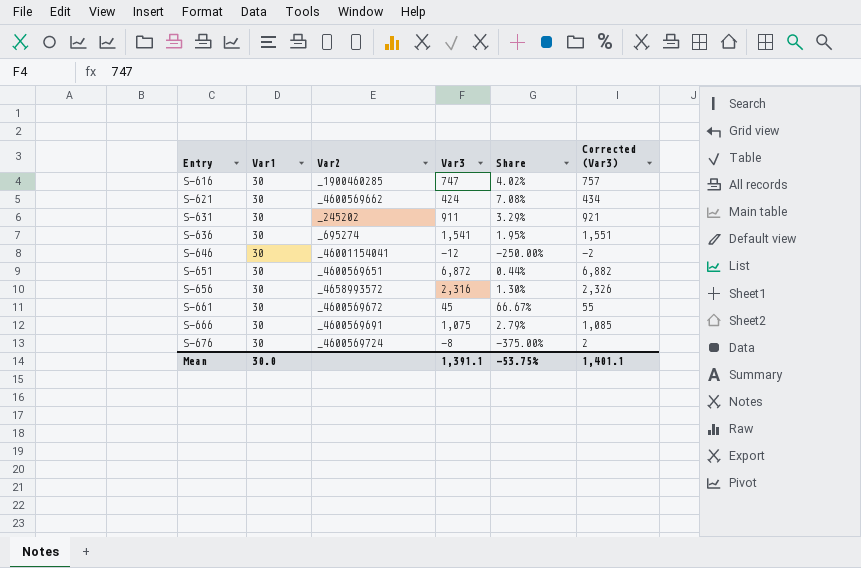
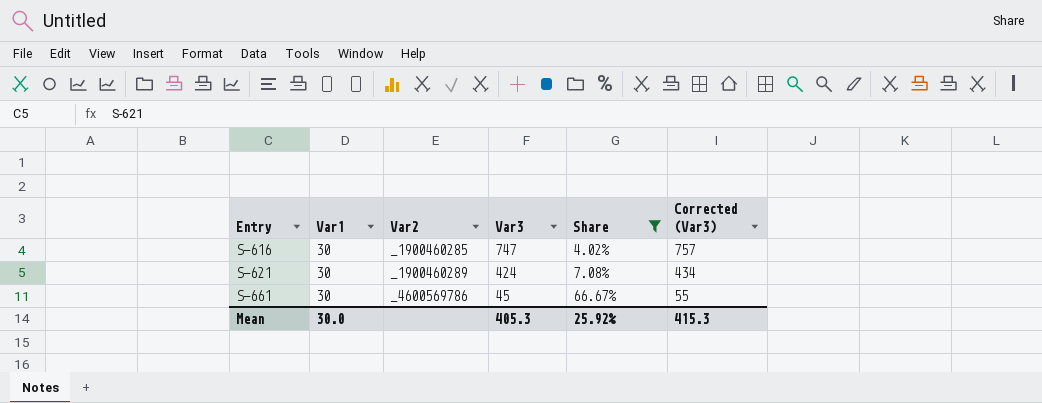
filter: none -> Share >= 4.02%
S-621 | Var2: _4600569662 -> _1900460289
S-661 | Var2: _4600569672 -> _4600569786
Mean | Var3: 1,391.1 -> 405.3
Mean | Share: -53.75% -> 25.92%
Mean | Corrected (Var3): 1,401.1 -> 415.3

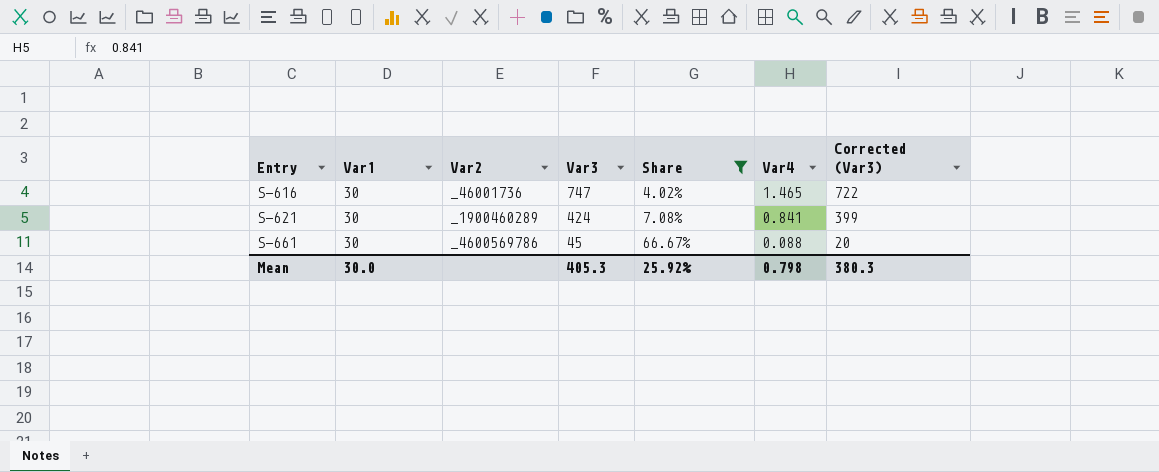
column Var4 | position: none -> 6
column Corrected (Var3) | formula: [Var3] + 10 -> [Var3] - 25
S-616 | Var2: _1900460285 -> _46001736
Mean | Corrected (Var3): 415.3 -> 380.3

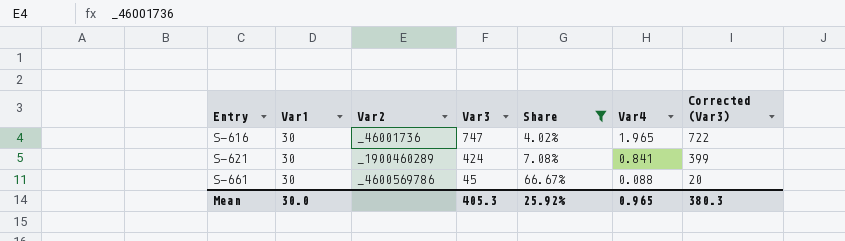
S-616 | Var4: 1.465 -> 1.965
Mean | Var4: 0.798 -> 0.965

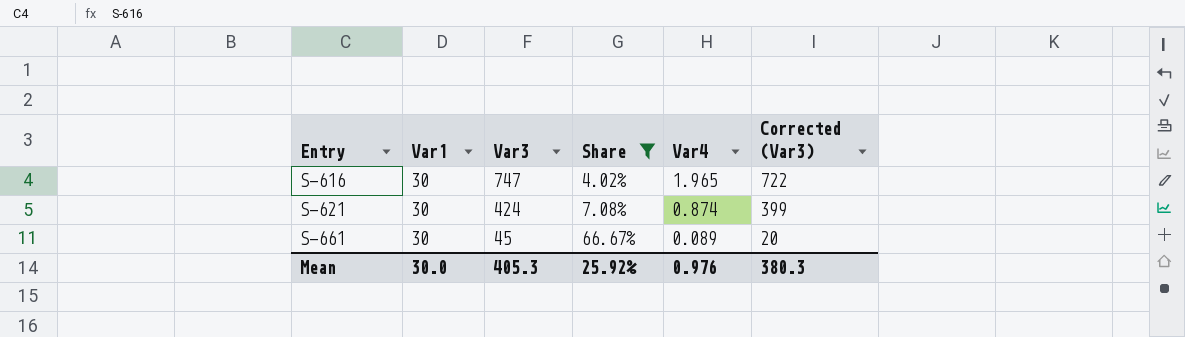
column Var2 | position: 3 -> none
S-621 | Var4: 0.841 -> 0.874
S-661 | Var4: 0.088 -> 0.089
Mean | Var4: 0.965 -> 0.976

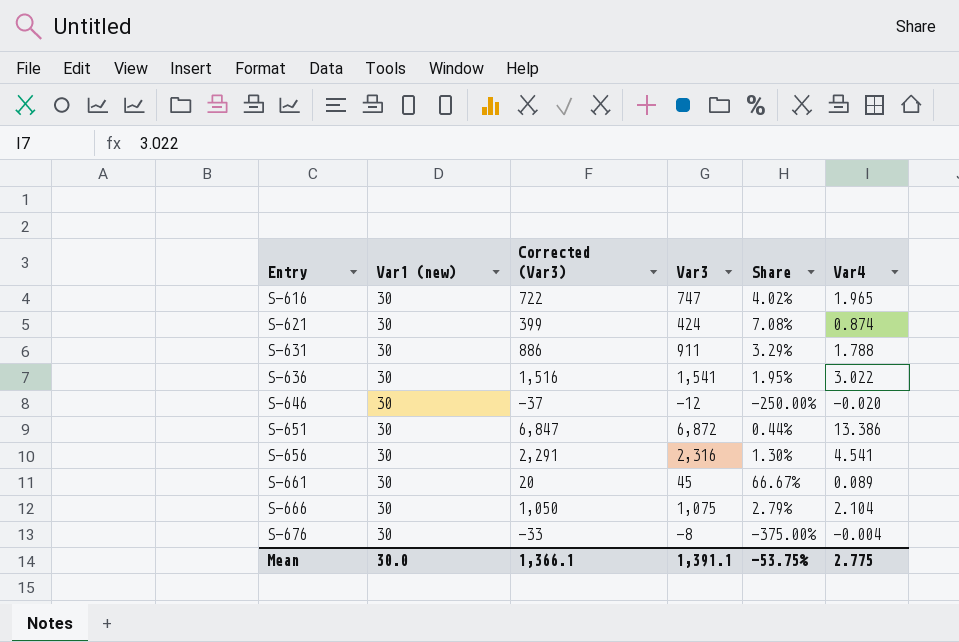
filter: Share >= 4.02% -> none
column name: Var1 -> Var1 (new)
column Corrected (Var3) | position: 6 -> 3
Mean | Corrected (Var3): 380.3 -> 1,366.1
Mean | Var3: 405.3 -> 1,391.1
Mean | Share: 25.92% -> -53.75%
Mean | Var4: 0.976 -> 2.775

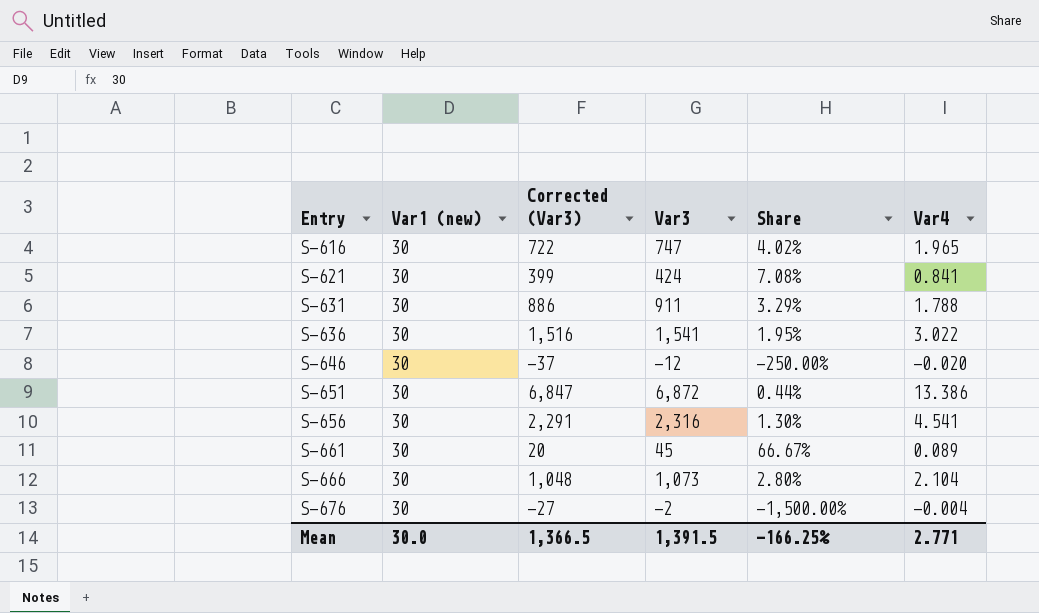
S-621 | Var4: 0.874 -> 0.841
S-666 | Corrected (Var3): 1,050 -> 1,048
S-666 | Var3: 1,075 -> 1,073
S-666 | Share: 2.79% -> 2.80%
S-676 | Corrected (Var3): -33 -> -27
S-676 | Var3: -8 -> -2
S-676 | Share: -375.00% -> -1,500.00%
Mean | Corrected (Var3): 1,366.1 -> 1,366.5
Mean | Var3: 1,391.1 -> 1,391.5
Mean | Share: -53.75% -> -166.25%
Mean | Var4: 2.775 -> 2.771

